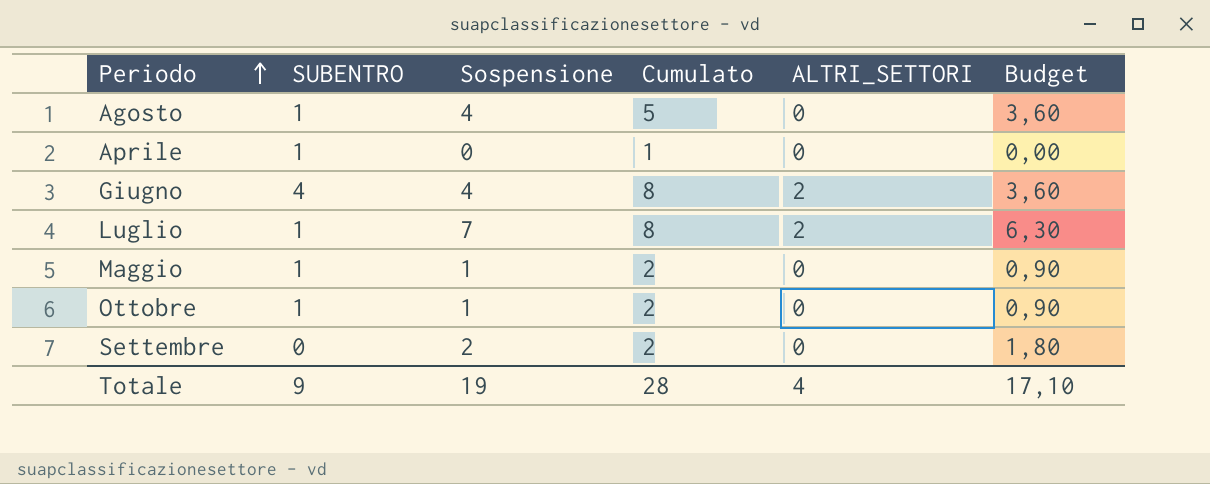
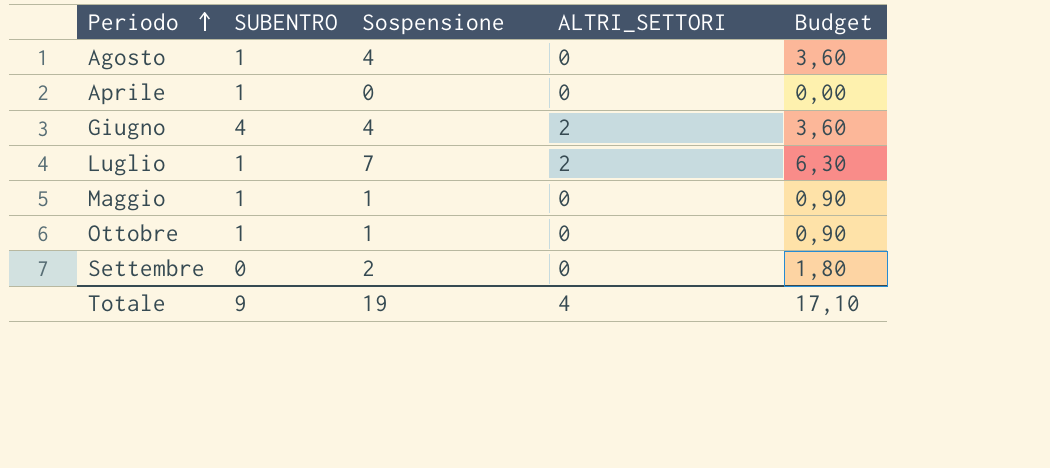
column Cumulato | formula: [SUBENTRO] + [Sospensione] -> none

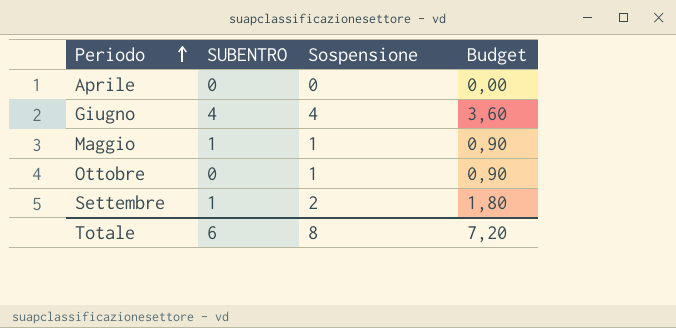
column ALTRI_SETTORI | position: 4 -> none
row Agosto: 1 | 4 | 0 | 3,60 -> none
row Luglio: 1 | 7 | 2 | 6,30 -> none
Aprile | SUBENTRO: 1 -> 0
Ottobre | SUBENTRO: 1 -> 0
Settembre | SUBENTRO: 0 -> 1
Totale | SUBENTRO: 9 -> 6
Totale | Sospensione: 19 -> 8
Totale | Budget: 17,10 -> 7,20

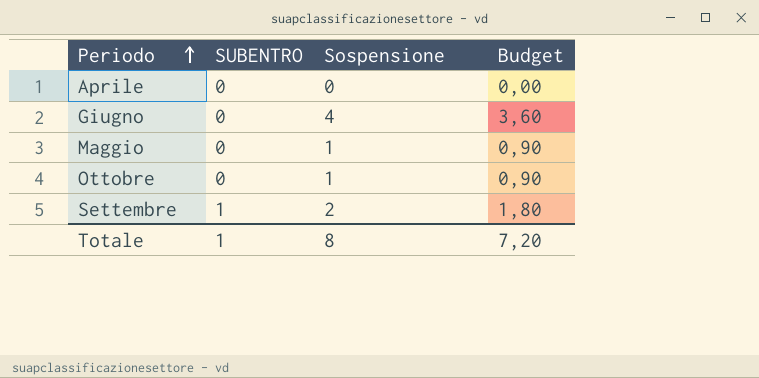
Giugno | SUBENTRO: 4 -> 0
Maggio | SUBENTRO: 1 -> 0
Totale | SUBENTRO: 6 -> 1

